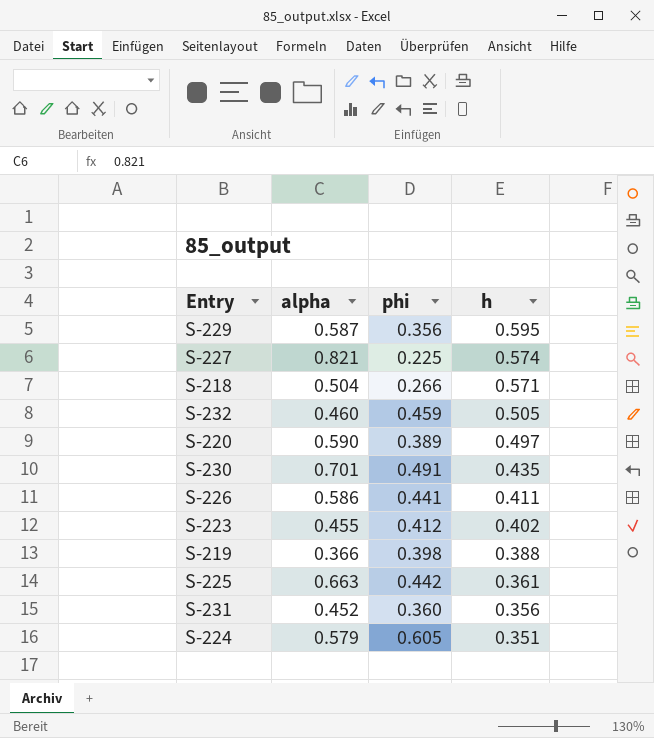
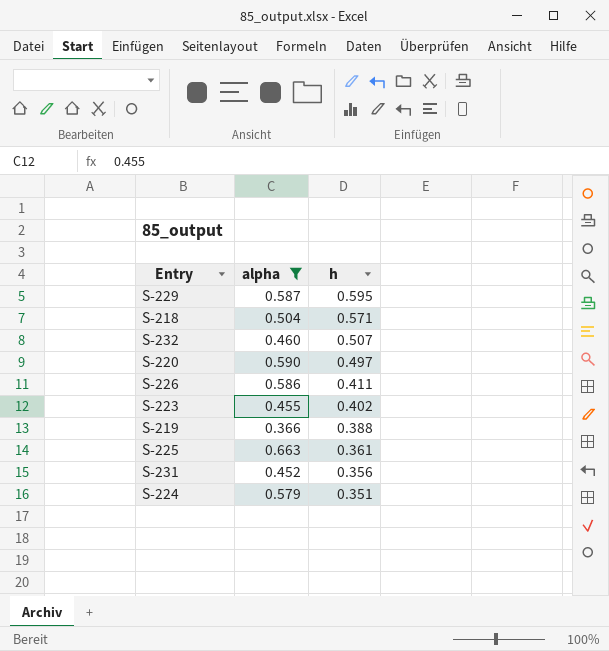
filter: none -> alpha <= 0.663
column phi | position: 3 -> none
S-232 | h: 0.505 -> 0.507

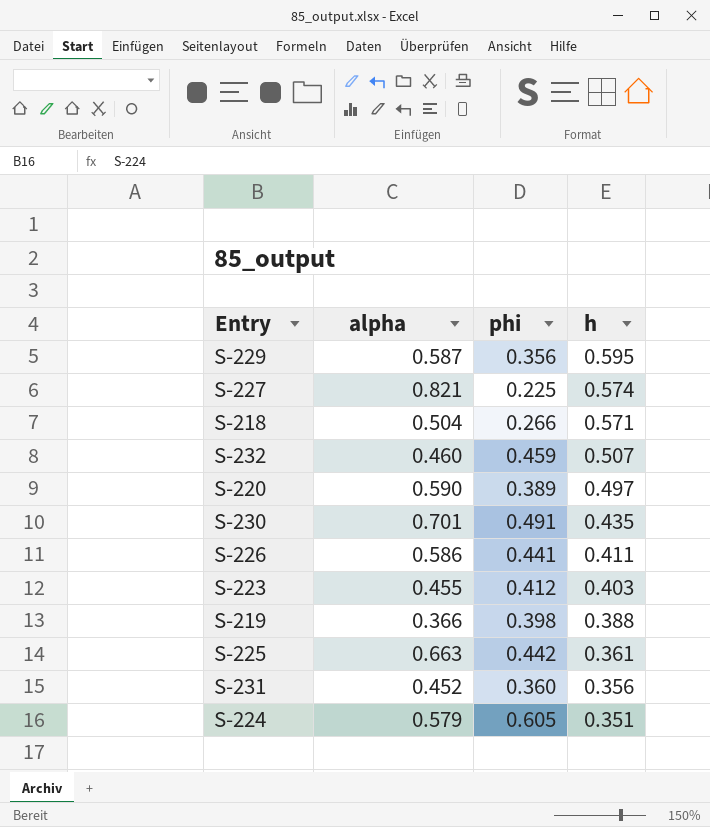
filter: alpha <= 0.663 -> none
column phi | position: none -> 3
S-223 | h: 0.402 -> 0.403

